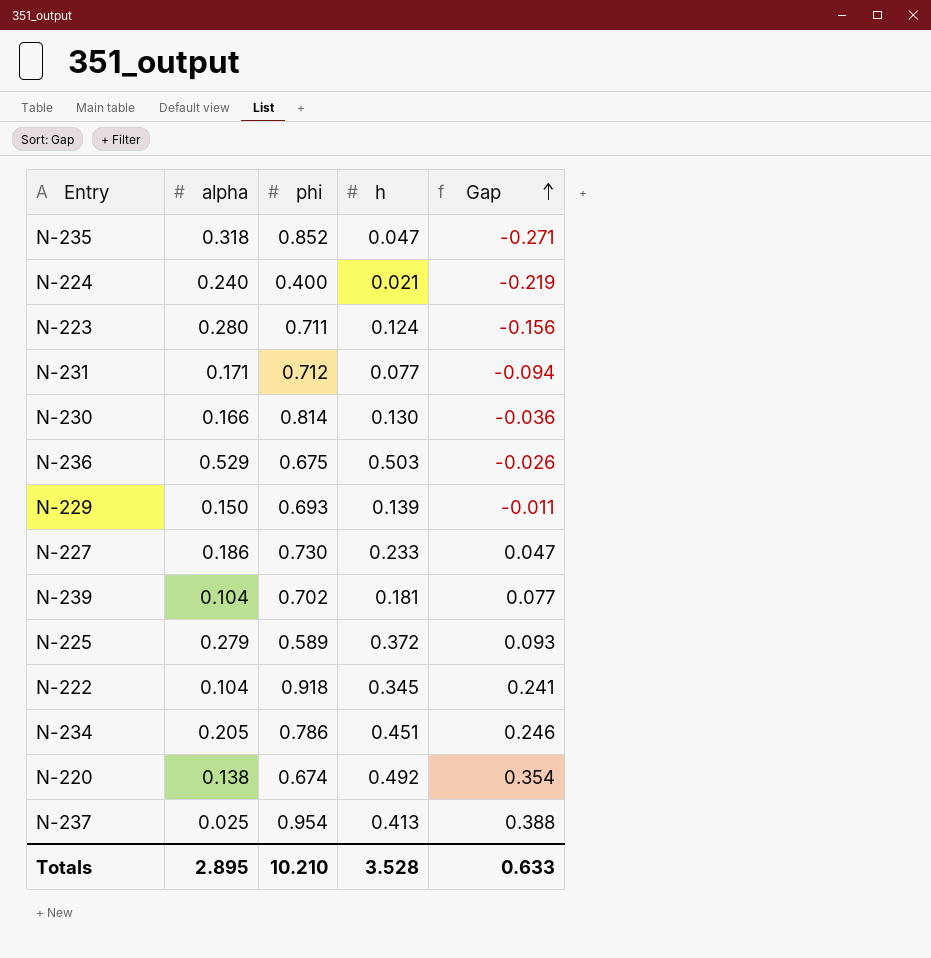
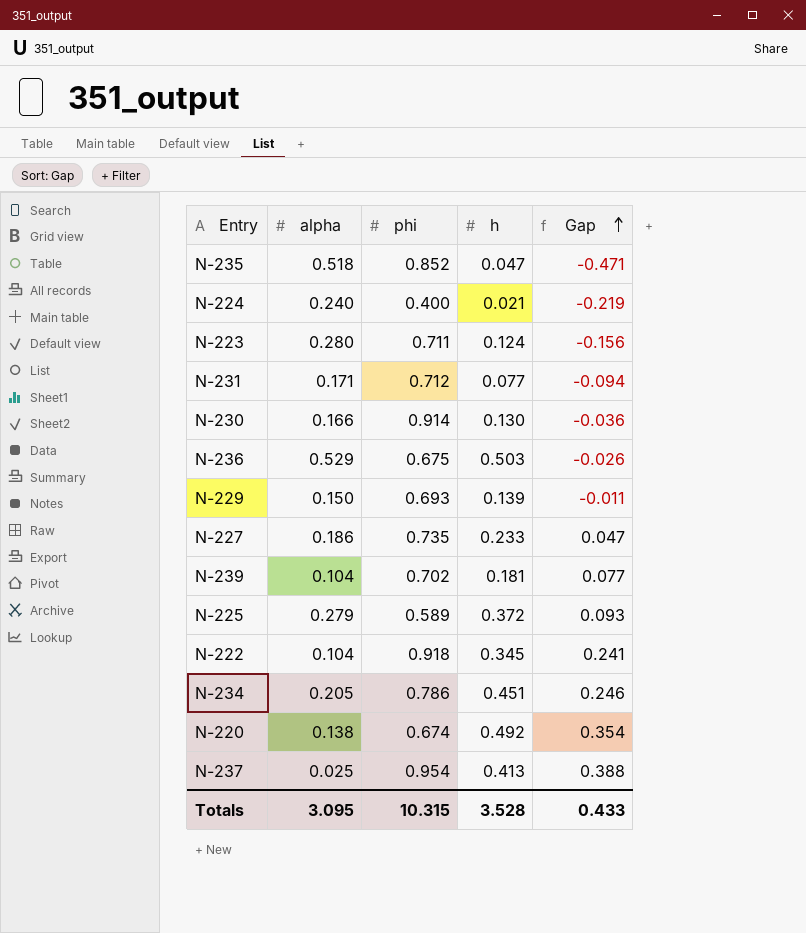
N-235 | alpha: 0.318 -> 0.518
N-235 | Gap: -0.271 -> -0.471
N-230 | phi: 0.814 -> 0.914
N-227 | phi: 0.730 -> 0.735
Totals | alpha: 2.895 -> 3.095
Totals | phi: 10.210 -> 10.315
Totals | Gap: 0.633 -> 0.433

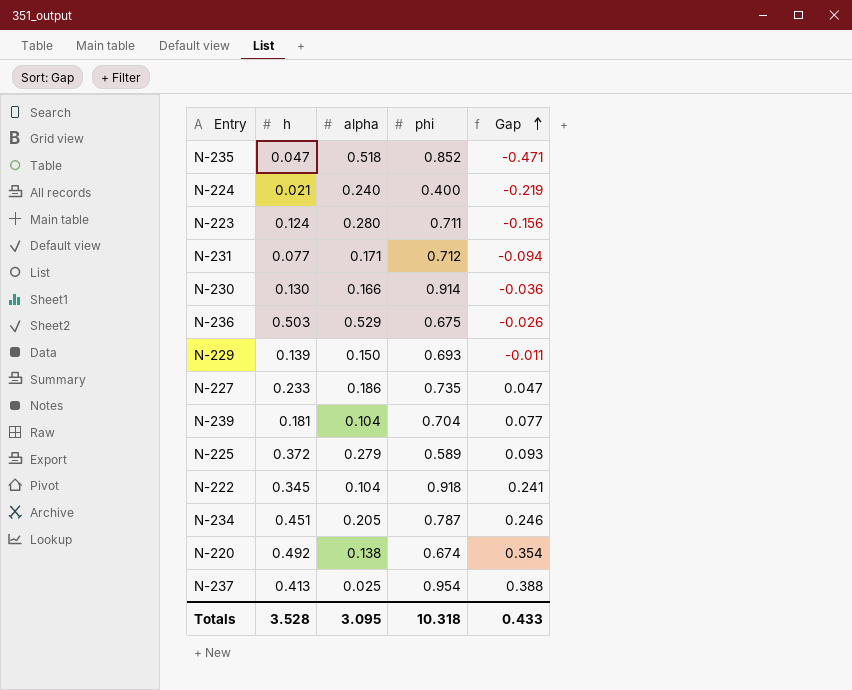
column h | position: 4 -> 2
N-239 | phi: 0.702 -> 0.704
N-234 | phi: 0.786 -> 0.787
Totals | phi: 10.315 -> 10.318

